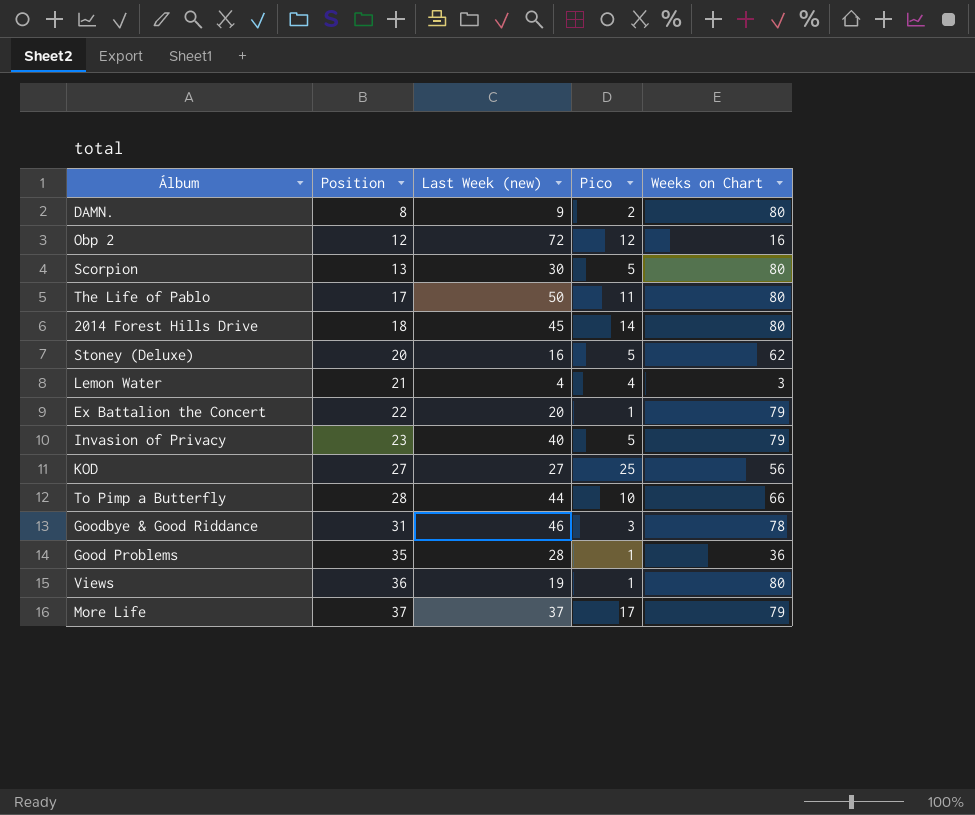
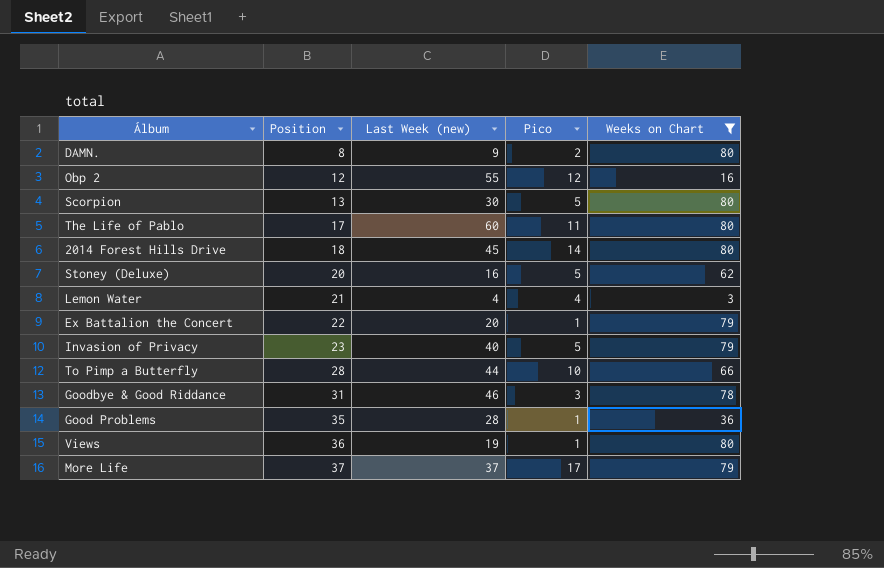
filter: none -> Weeks on Chart != 56
Obp 2 | Last Week (new): 72 -> 55
The Life of Pablo | Last Week (new): 50 -> 60

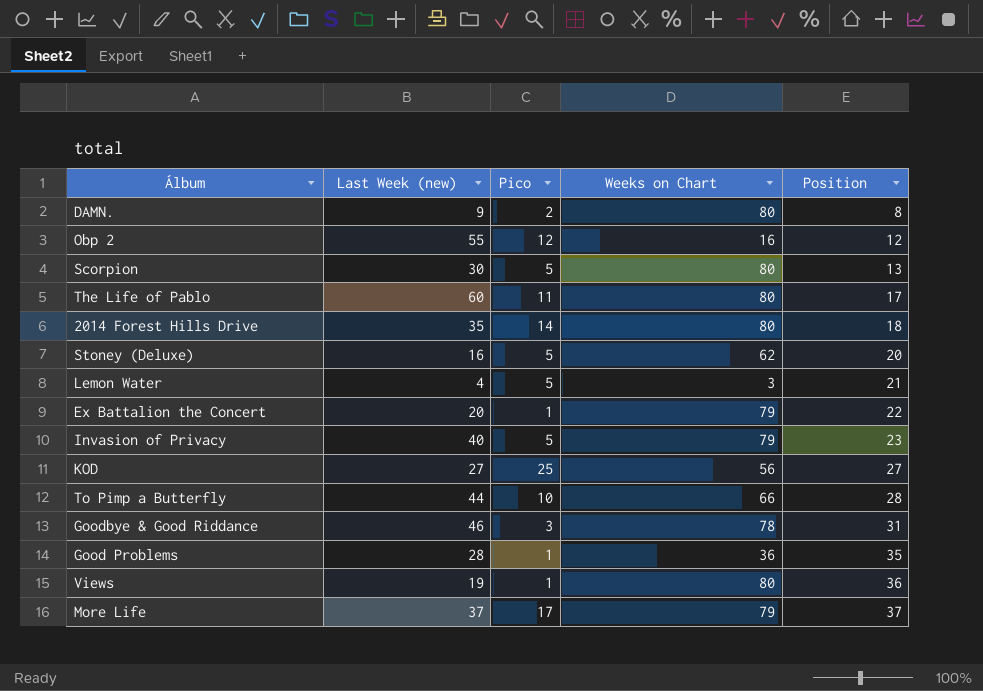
filter: Weeks on Chart != 56 -> none
column Position | position: 2 -> 5
2014 Forest Hills Drive | Last Week (new): 45 -> 35
Lemon Water | Pico: 4 -> 5

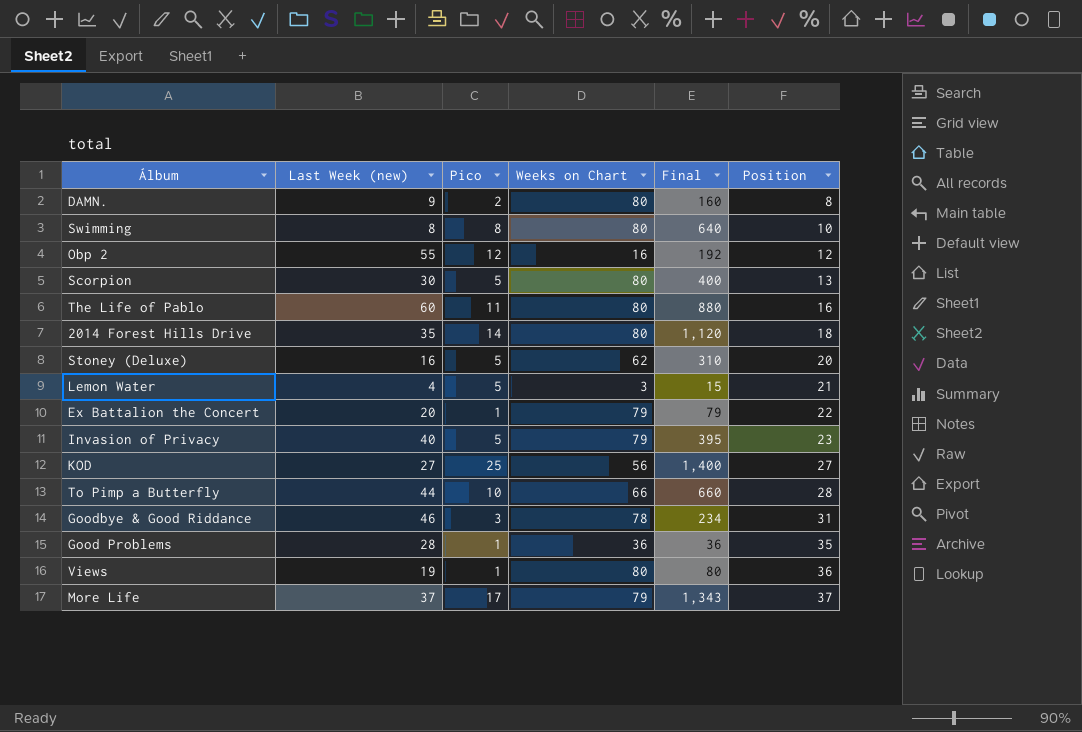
column Final | formula: none -> [Pico] * [Weeks on Chart]
row Swimming: none -> 8 | 8 | 80 | 640 | 10
The Life of Pablo | Position: 17 -> 16

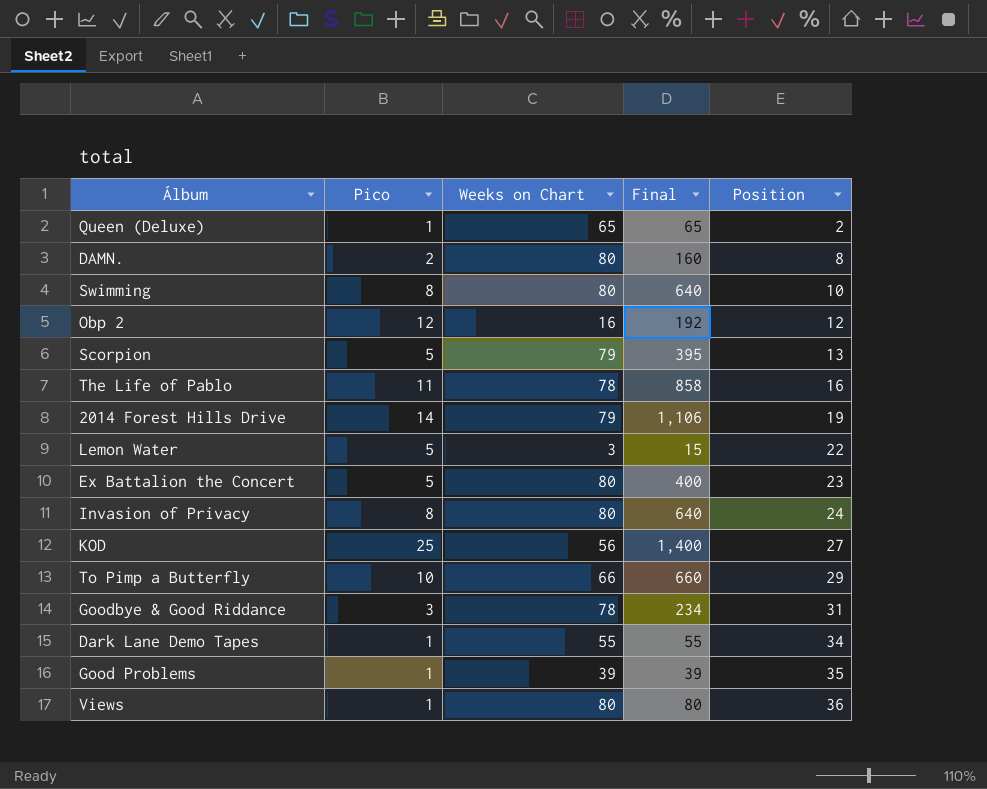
column Last Week (new) | position: 2 -> none
row Stoney (Deluxe): 16 | 5 | 62 | 310 | 20 -> none
row More Life: 37 | 17 | 79 | 1,343 | 37 -> none
row Queen (Deluxe): none -> 1 | 65 | 65 | 2
Scorpion | Weeks on Chart: 80 -> 79
Scorpion | Final: 400 -> 395
The Life of Pablo | Weeks on Chart: 80 -> 78
The Life of Pablo | Final: 880 -> 858
2014 Forest Hills Drive | Weeks on Chart: 80 -> 79
2014 Forest Hills Drive | Final: 1,120 -> 1,106
2014 Forest Hills Drive | Position: 18 -> 19
Lemon Water | Position: 21 -> 22
Ex Battalion the Concert | Pico: 1 -> 5
Ex Battalion the Concert | Weeks on Chart: 79 -> 80
Ex Battalion the Concert | Final: 79 -> 400
Ex Battalion the Concert | Position: 22 -> 23
Invasion of Privacy | Pico: 5 -> 8
Invasion of Privacy | Weeks on Chart: 79 -> 80
Invasion of Privacy | Final: 395 -> 640
Invasion of Privacy | Position: 23 -> 24
To Pimp a Butterfly | Position: 28 -> 29
row Dark Lane Demo Tapes: none -> 1 | 55 | 55 | 34
Good Problems | Weeks on Chart: 36 -> 39
Good Problems | Final: 36 -> 39

